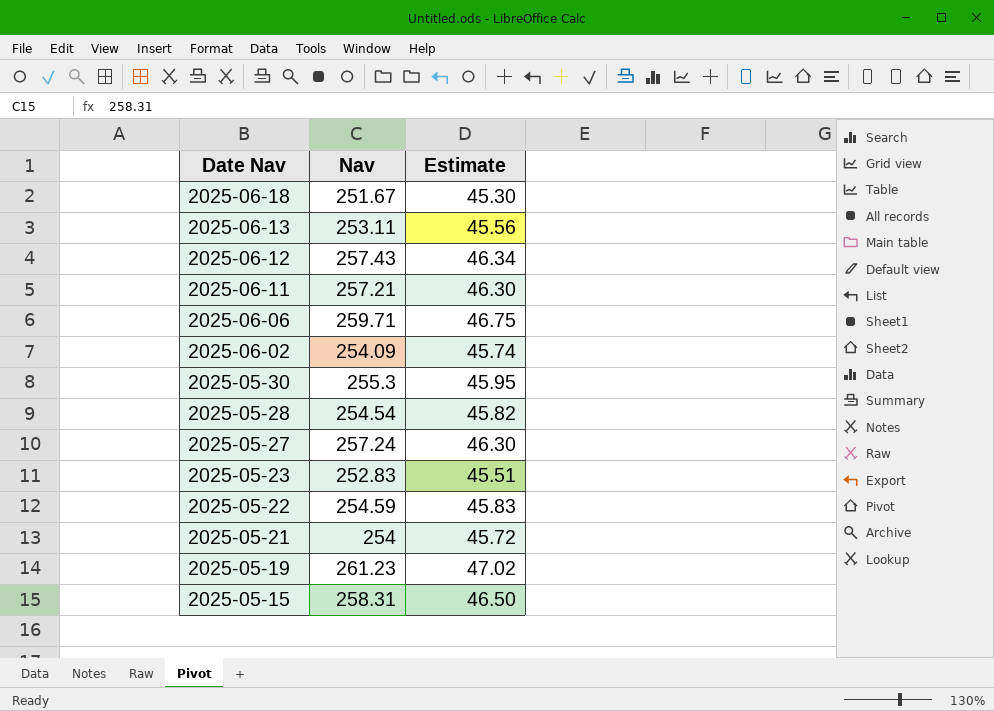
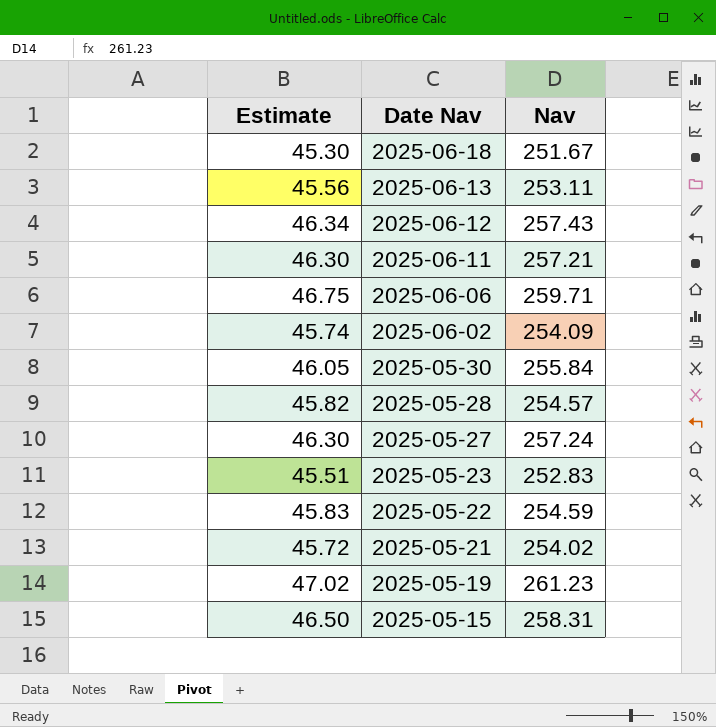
column Estimate | position: 3 -> 1
2025-05-30 | Estimate: 45.95 -> 46.05
2025-05-30 | Nav: 255.3 -> 255.84
2025-05-28 | Nav: 254.54 -> 254.57
2025-05-21 | Nav: 254 -> 254.02

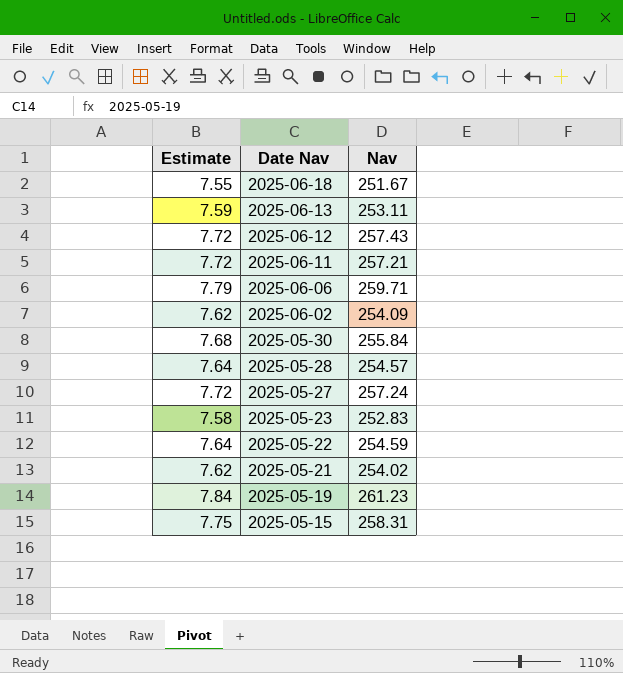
column Estimate | formula: [Nav] * 0.18 -> [Nav] * 0.03

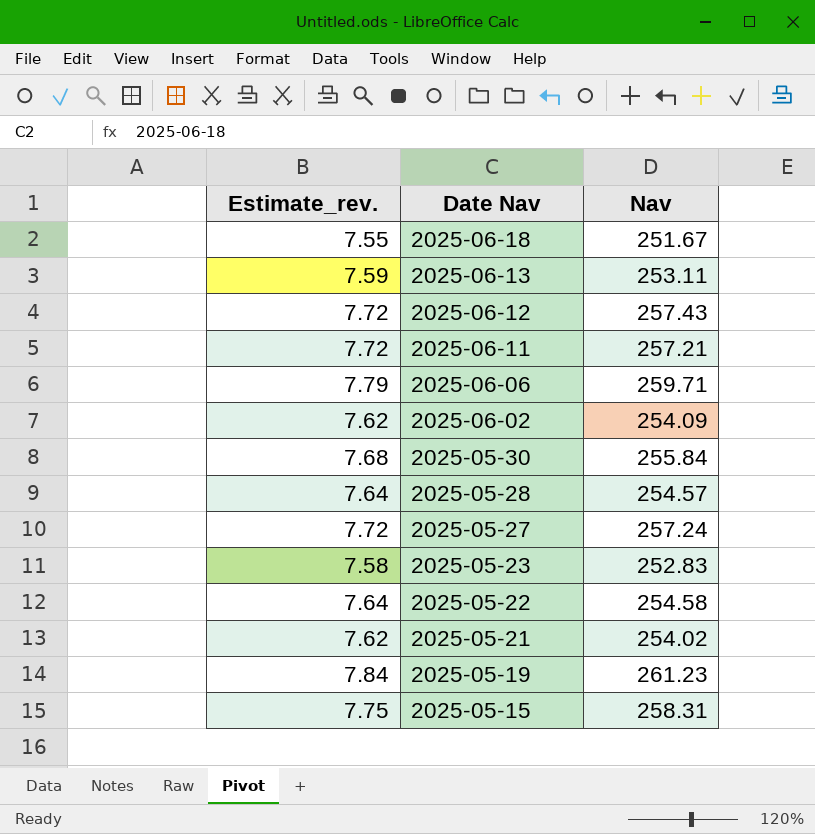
column name: Estimate -> Estimate_rev.
2025-05-22 | Nav: 254.59 -> 254.58

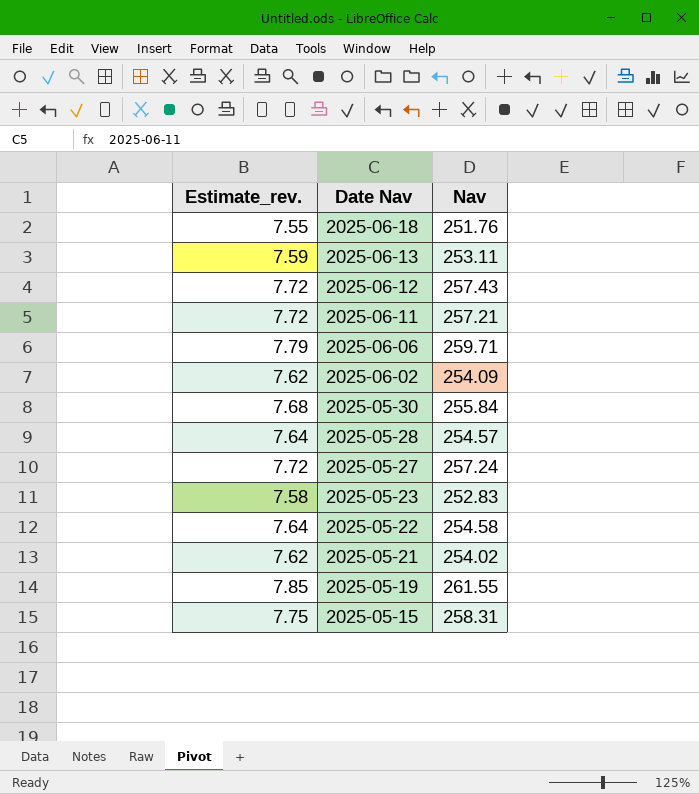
2025-06-18 | Nav: 251.67 -> 251.76
2025-05-19 | Estimate_rev.: 7.84 -> 7.85
2025-05-19 | Nav: 261.23 -> 261.55

